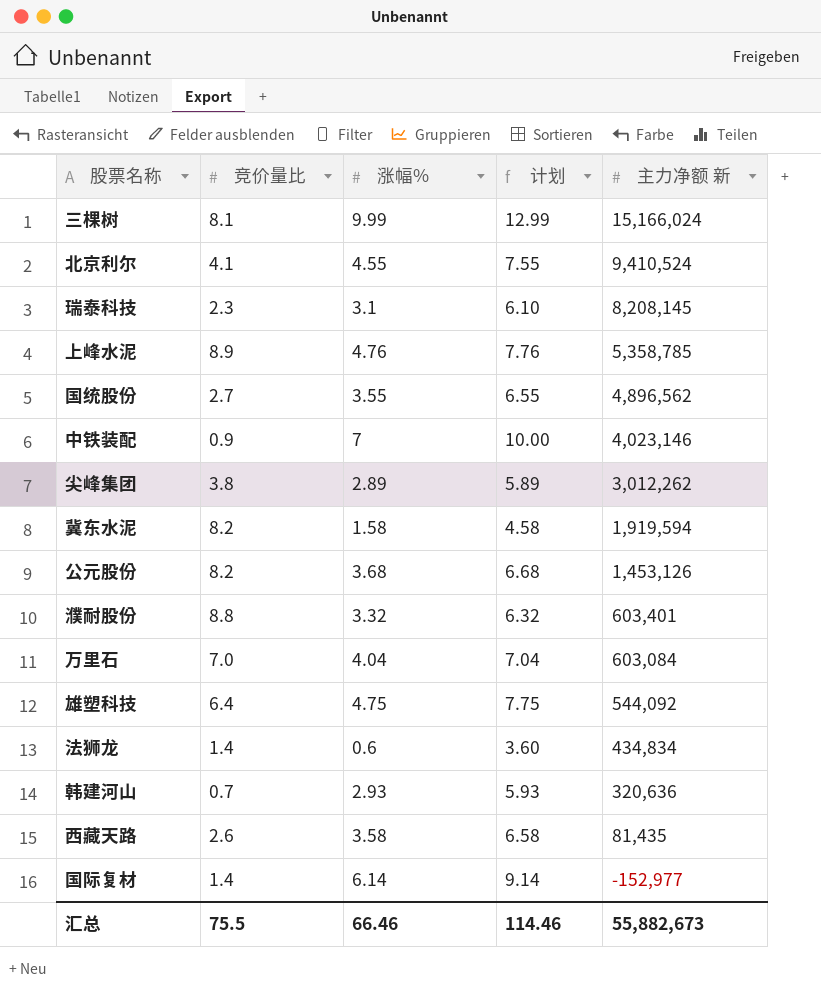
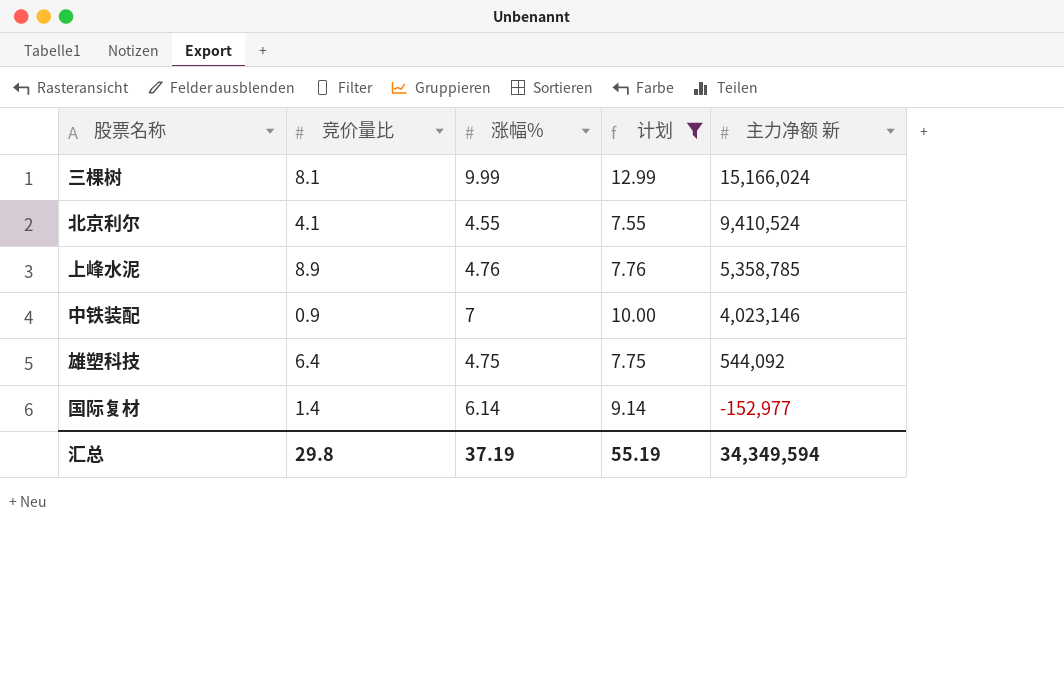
filter: none -> 计划 >= 7.55
汇总 | 竞价量比: 75.5 -> 29.8
汇总 | 涨幅%: 66.46 -> 37.19
汇总 | 计划: 114.46 -> 55.19
汇总 | 主力净额 新: 55,882,673 -> 34,349,594

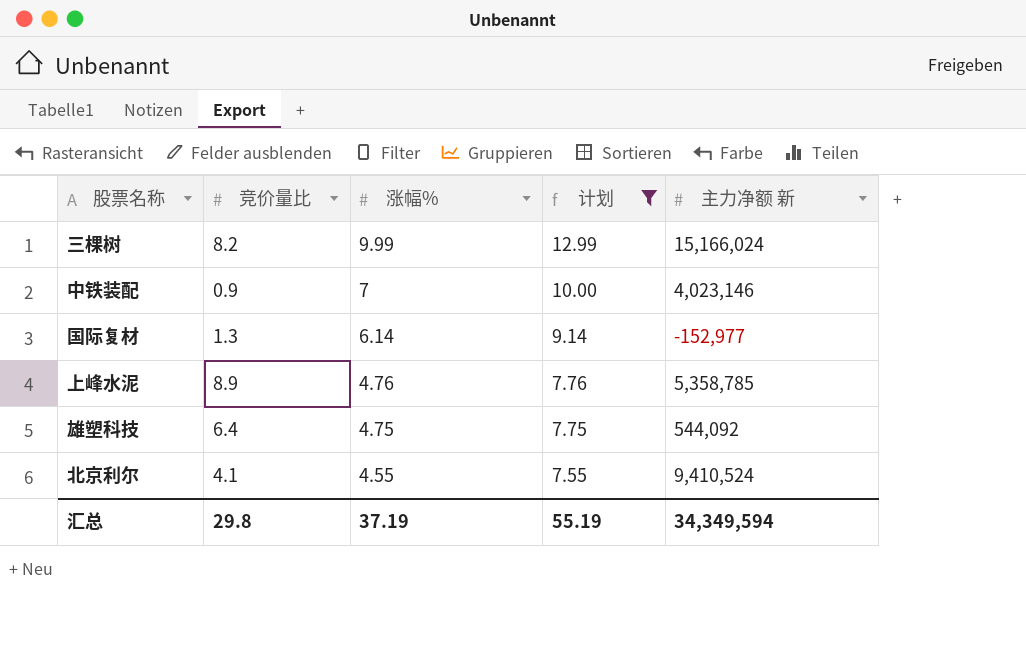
row order: 主力净额 新 descending -> 涨幅% descending
三棵树 | 竞价量比: 8.1 -> 8.2
国际复材 | 竞价量比: 1.4 -> 1.3

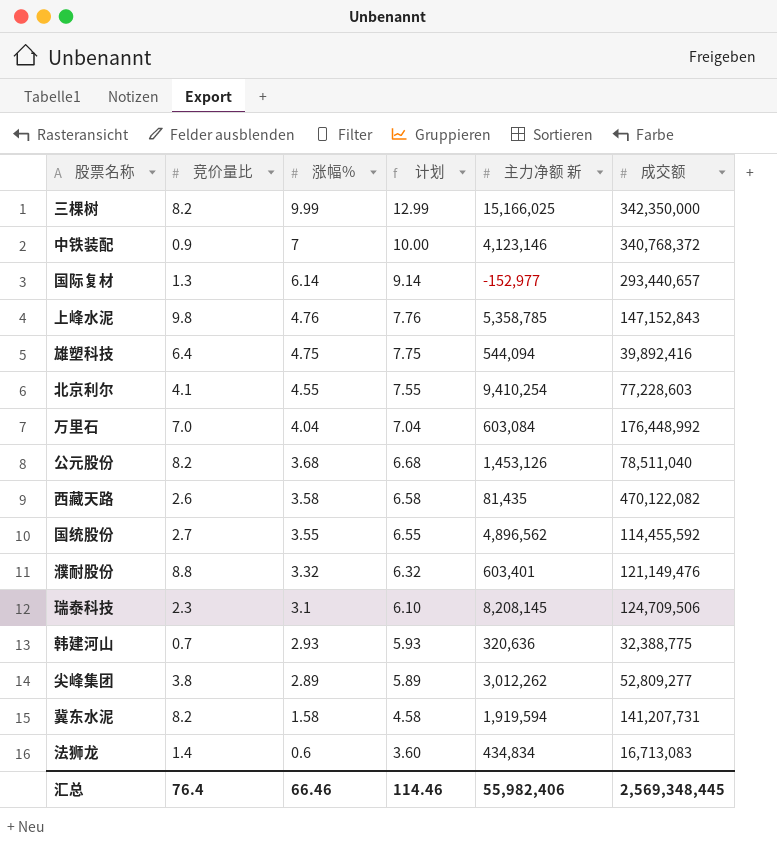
filter: 计划 >= 7.55 -> none
column 成交额 | position: none -> 6
三棵树 | 主力净额 新: 15,166,024 -> 15,166,025
中铁装配 | 主力净额 新: 4,023,146 -> 4,123,146
上峰水泥 | 竞价量比: 8.9 -> 9.8
雄塑科技 | 主力净额 新: 544,092 -> 544,094
北京利尔 | 主力净额 新: 9,410,524 -> 9,410,254
汇总 | 竞价量比: 29.8 -> 76.4
汇总 | 涨幅%: 37.19 -> 66.46
汇总 | 计划: 55.19 -> 114.46
汇总 | 主力净额 新: 34,349,594 -> 55,982,406

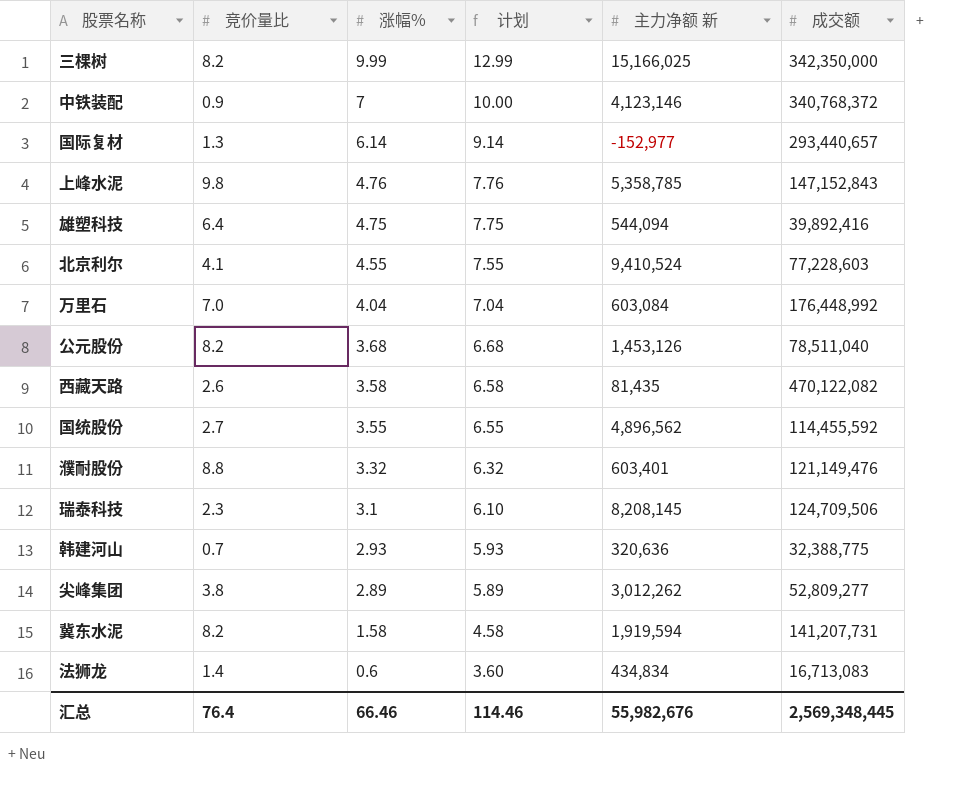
北京利尔 | 主力净额 新: 9,410,254 -> 9,410,524
汇总 | 主力净额 新: 55,982,406 -> 55,982,676

